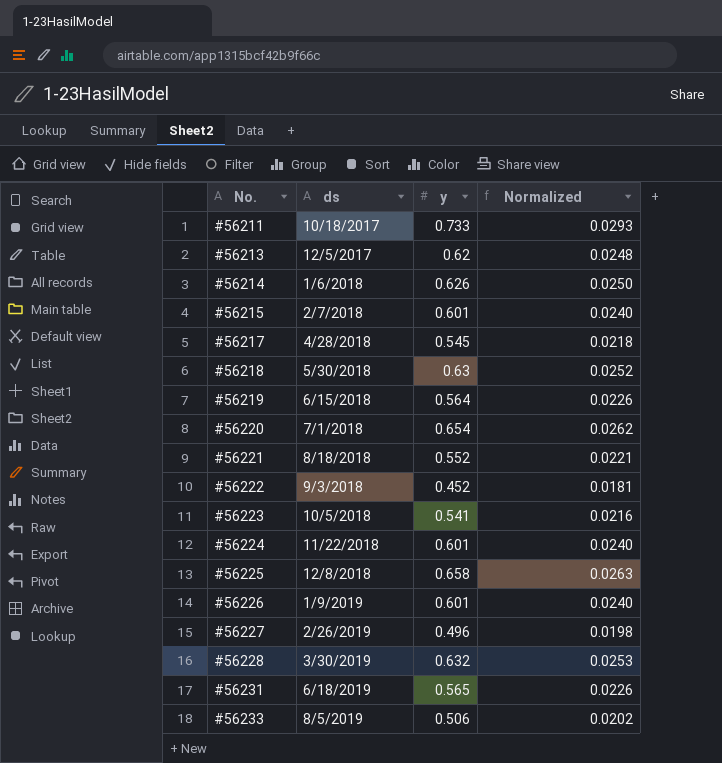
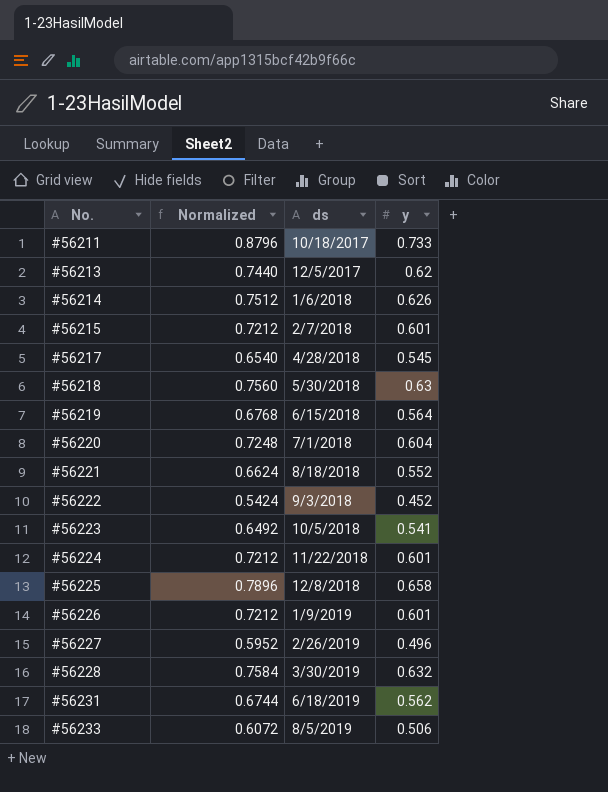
column Normalized | formula: [y] * 0.04 -> [y] * 1.2
column Normalized | position: 4 -> 2
#56220 | y: 0.654 -> 0.604
#56231 | y: 0.565 -> 0.562

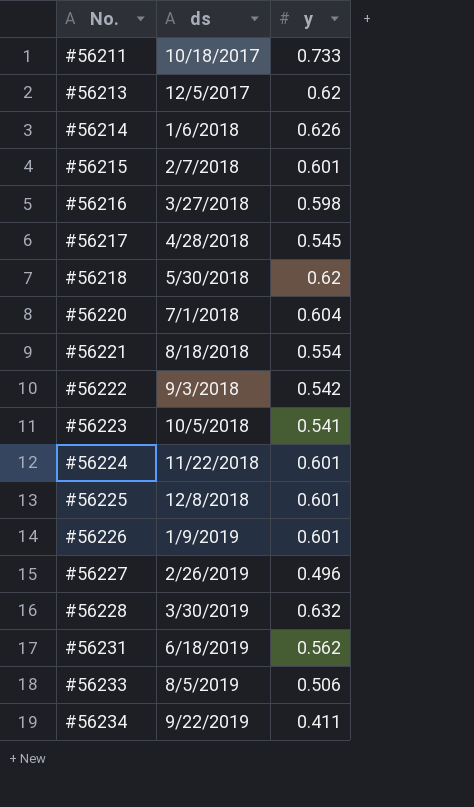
column Normalized | formula: [y] * 1.2 -> none
row #56219: 0.6768 | 6/15/2018 | 0.564 -> none
row #56216: none -> 3/27/2018 | 0.598
#56218 | y: 0.63 -> 0.62
#56221 | y: 0.552 -> 0.554
#56222 | y: 0.452 -> 0.542
#56225 | y: 0.658 -> 0.601
row #56234: none -> 9/22/2019 | 0.411

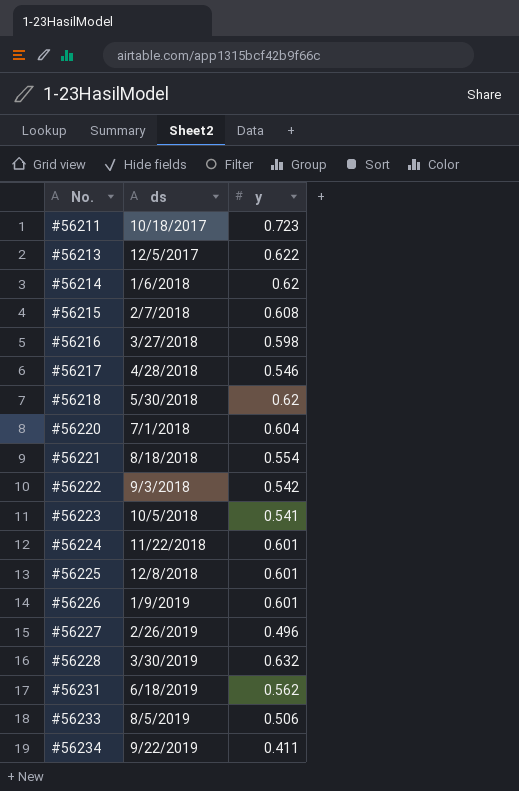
#56211 | y: 0.733 -> 0.723
#56213 | y: 0.62 -> 0.622
#56214 | y: 0.626 -> 0.62
#56215 | y: 0.601 -> 0.608
#56217 | y: 0.545 -> 0.546

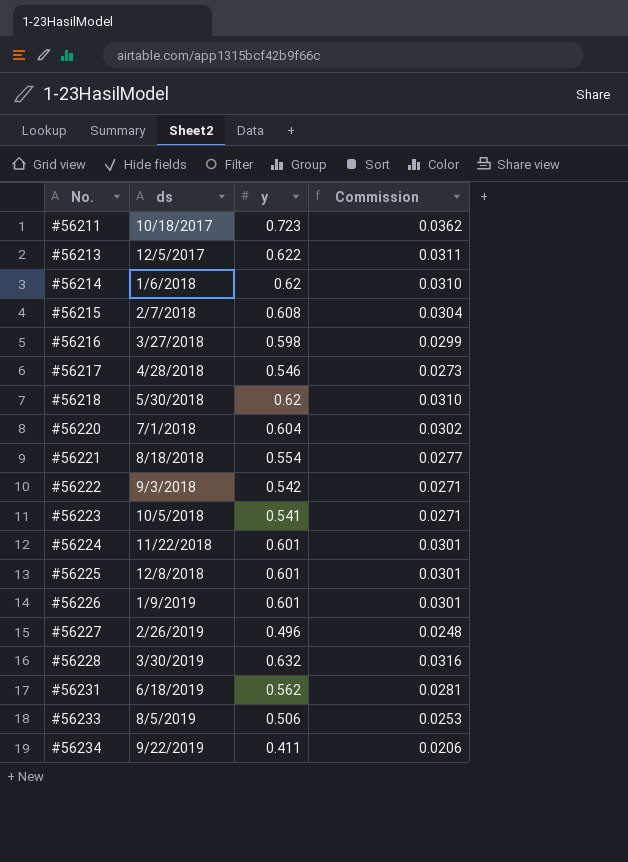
column Commission | formula: none -> [y] * 0.05

